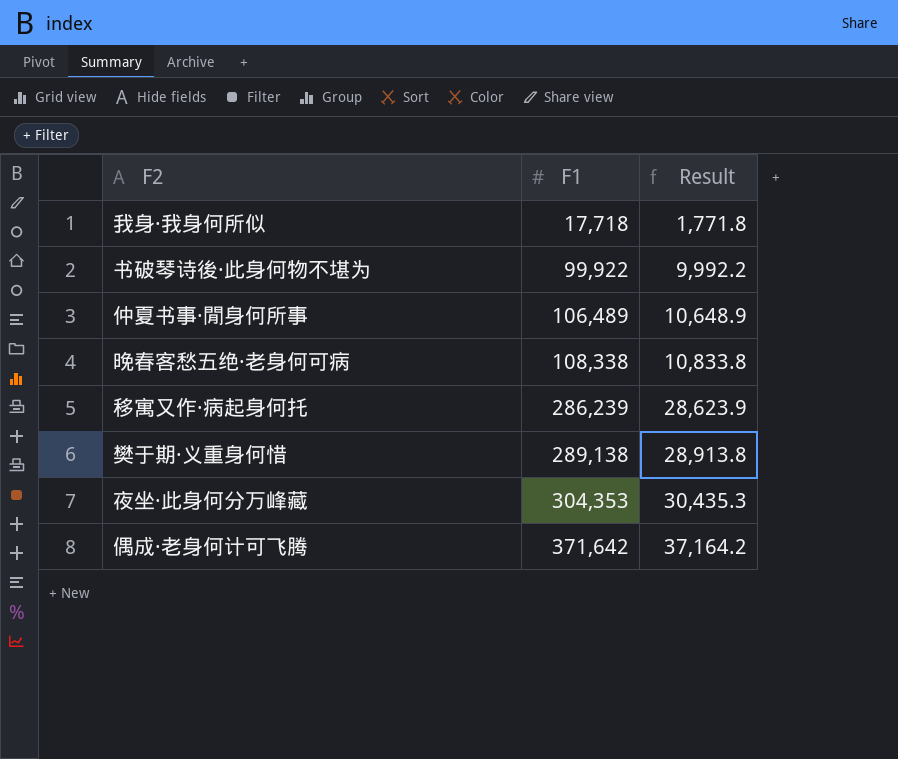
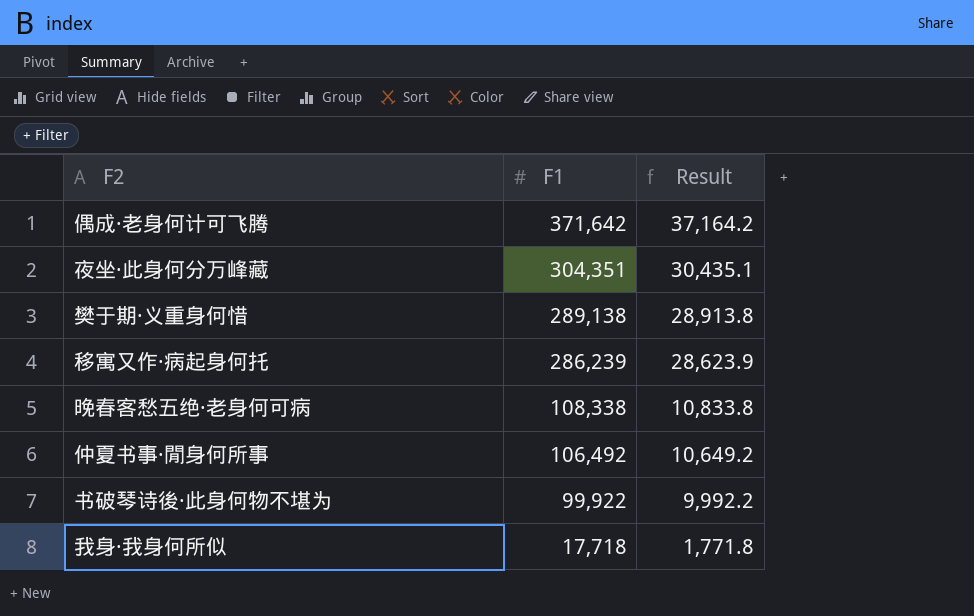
row order: F1 ascending -> F1 descending
夜坐·此身何分万峰藏 | F1: 304,353 -> 304,351
夜坐·此身何分万峰藏 | Result: 30,435.3 -> 30,435.1
仲夏书事·閒身何所事 | F1: 106,489 -> 106,492
仲夏书事·閒身何所事 | Result: 10,648.9 -> 10,649.2

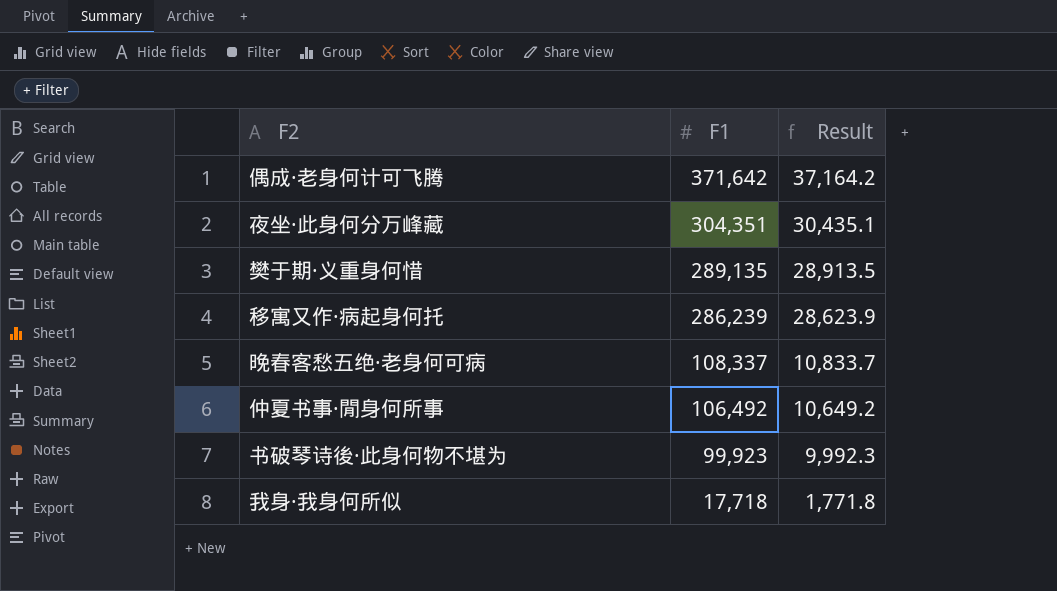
樊于期·义重身何惜 | F1: 289,138 -> 289,135
樊于期·义重身何惜 | Result: 28,913.8 -> 28,913.5
晚春客愁五绝·老身何可病 | F1: 108,338 -> 108,337
晚春客愁五绝·老身何可病 | Result: 10,833.8 -> 10,833.7
书破琴诗後·此身何物不堪为 | F1: 99,922 -> 99,923
书破琴诗後·此身何物不堪为 | Result: 9,992.2 -> 9,992.3

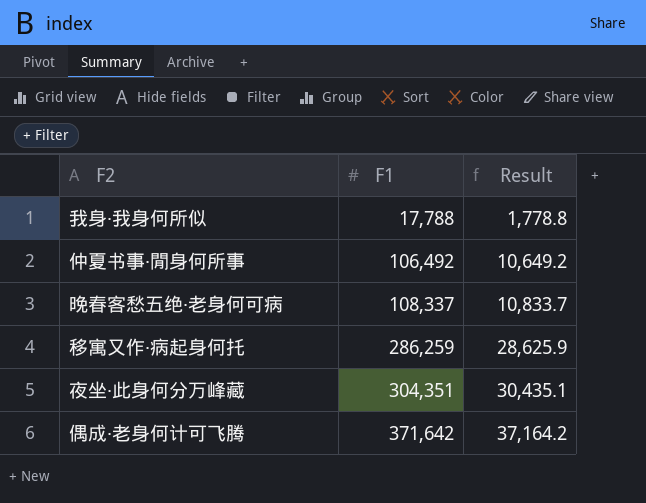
row order: F1 descending -> F1 ascending
row 樊于期·义重身何惜: 289,135 | 28,913.5 -> none
row 书破琴诗後·此身何物不堪为: 99,923 | 9,992.3 -> none
我身·我身何所似 | F1: 17,718 -> 17,788
我身·我身何所似 | Result: 1,771.8 -> 1,778.8
移寓又作·病起身何托 | F1: 286,239 -> 286,259
移寓又作·病起身何托 | Result: 28,623.9 -> 28,625.9

